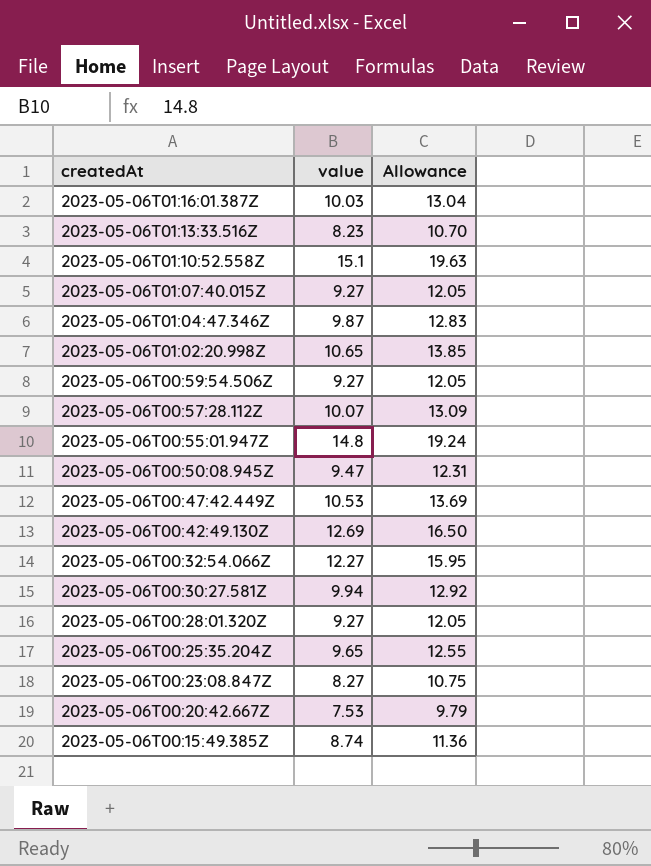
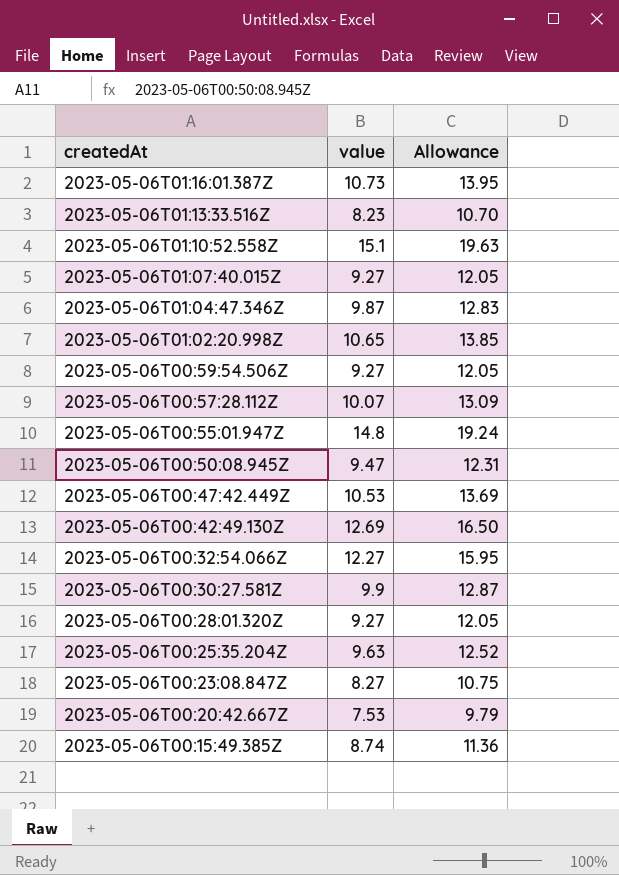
2023-05-06T01:16:01.387Z | value: 10.03 -> 10.73
2023-05-06T01:16:01.387Z | Allowance: 13.04 -> 13.95
2023-05-06T00:30:27.581Z | value: 9.94 -> 9.9
2023-05-06T00:30:27.581Z | Allowance: 12.92 -> 12.87
2023-05-06T00:25:35.204Z | value: 9.65 -> 9.63
2023-05-06T00:25:35.204Z | Allowance: 12.55 -> 12.52

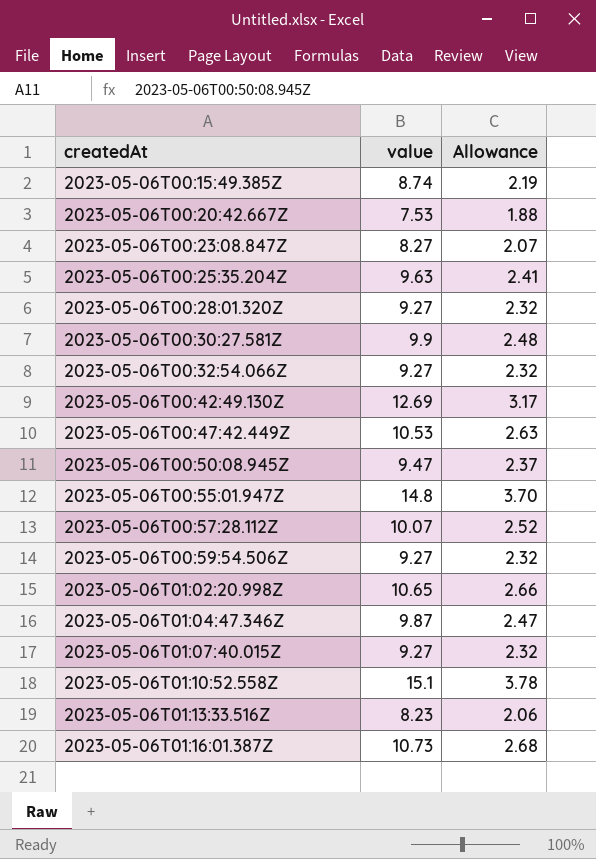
row order: createdAt descending -> createdAt ascending
column Allowance | formula: [value] * 1.3 -> [value] * 0.25
2023-05-06T00:32:54.066Z | value: 12.27 -> 9.27

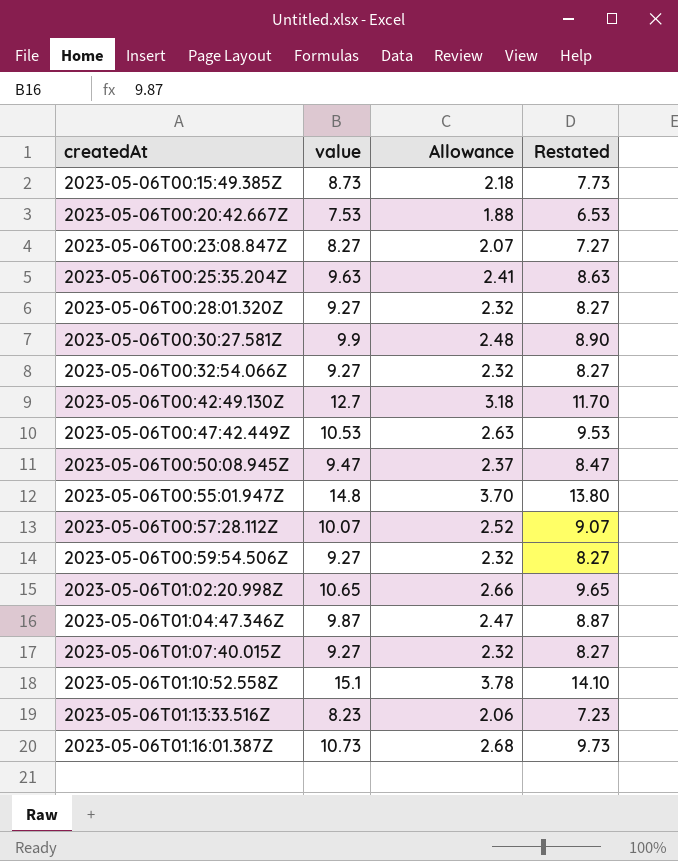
column Restated | formula: none -> [value] - 1
2023-05-06T00:15:49.385Z | value: 8.74 -> 8.73
2023-05-06T00:15:49.385Z | Allowance: 2.19 -> 2.18
2023-05-06T00:42:49.130Z | value: 12.69 -> 12.7
2023-05-06T00:42:49.130Z | Allowance: 3.17 -> 3.18

